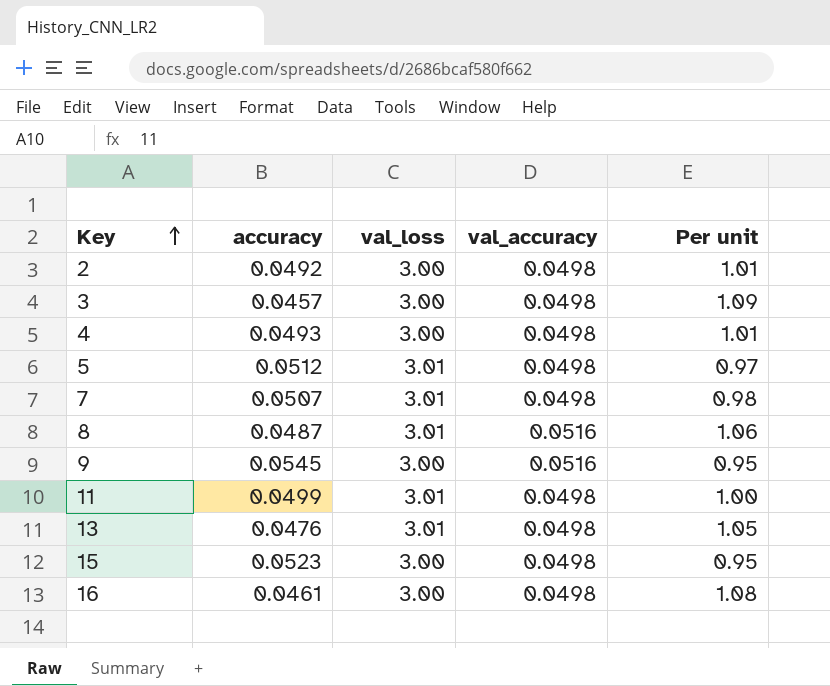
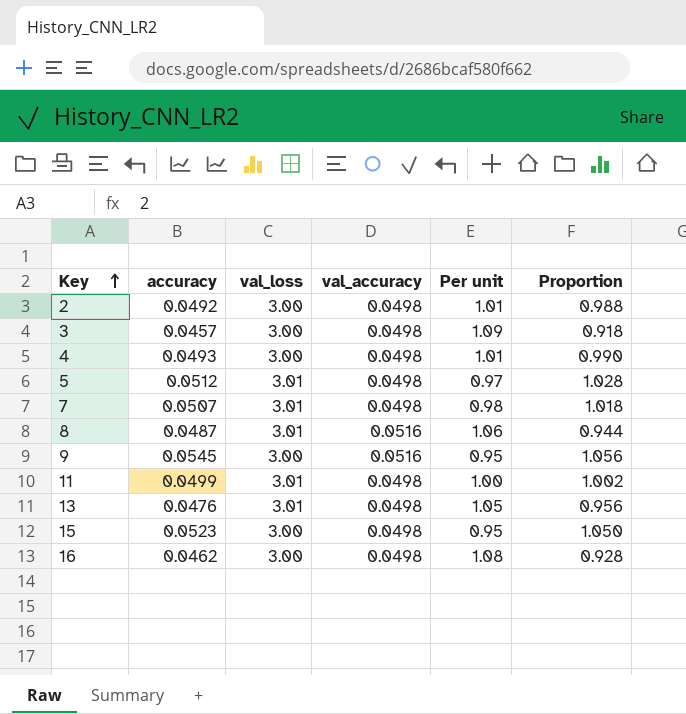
column Proportion | formula: none -> [accuracy] / [val_accuracy]
16 | accuracy: 0.0461 -> 0.0462

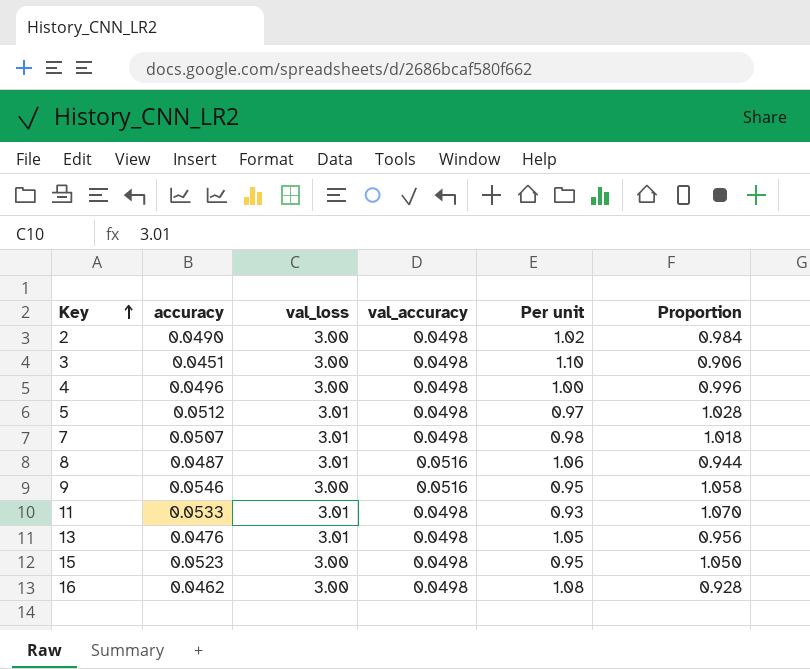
2 | accuracy: 0.0492 -> 0.0490
2 | Per unit: 1.01 -> 1.02
2 | Proportion: 0.988 -> 0.984
3 | accuracy: 0.0457 -> 0.0451
3 | Per unit: 1.09 -> 1.10
3 | Proportion: 0.918 -> 0.906
4 | accuracy: 0.0493 -> 0.0496
4 | Per unit: 1.01 -> 1.00
4 | Proportion: 0.990 -> 0.996
9 | accuracy: 0.0545 -> 0.0546
9 | Proportion: 1.056 -> 1.058
11 | accuracy: 0.0499 -> 0.0533
11 | Per unit: 1.00 -> 0.93
11 | Proportion: 1.002 -> 1.070

